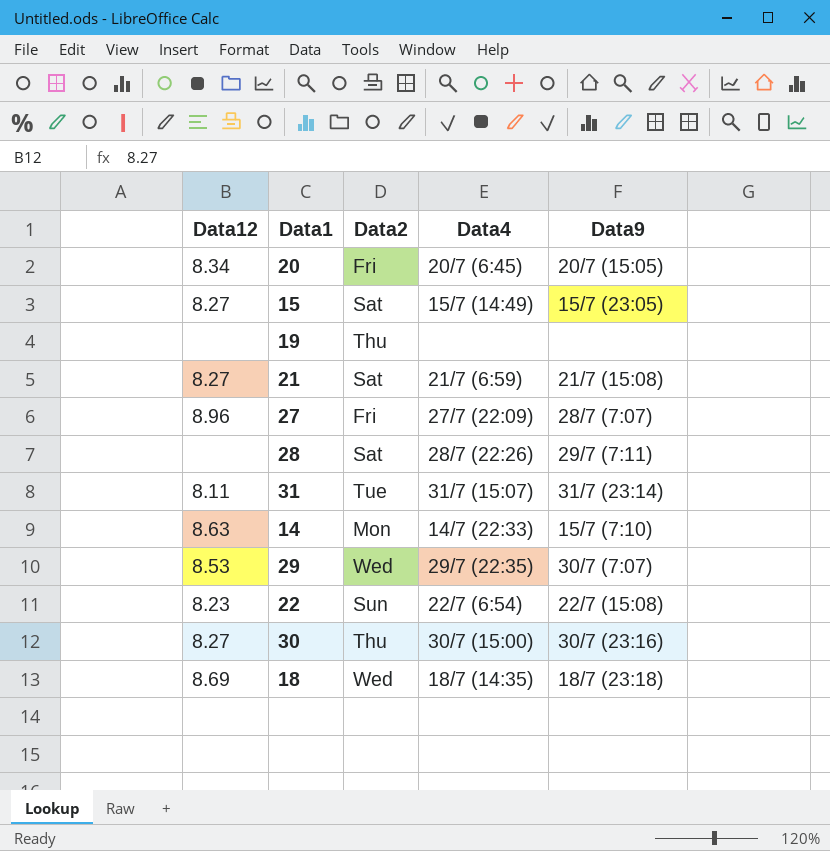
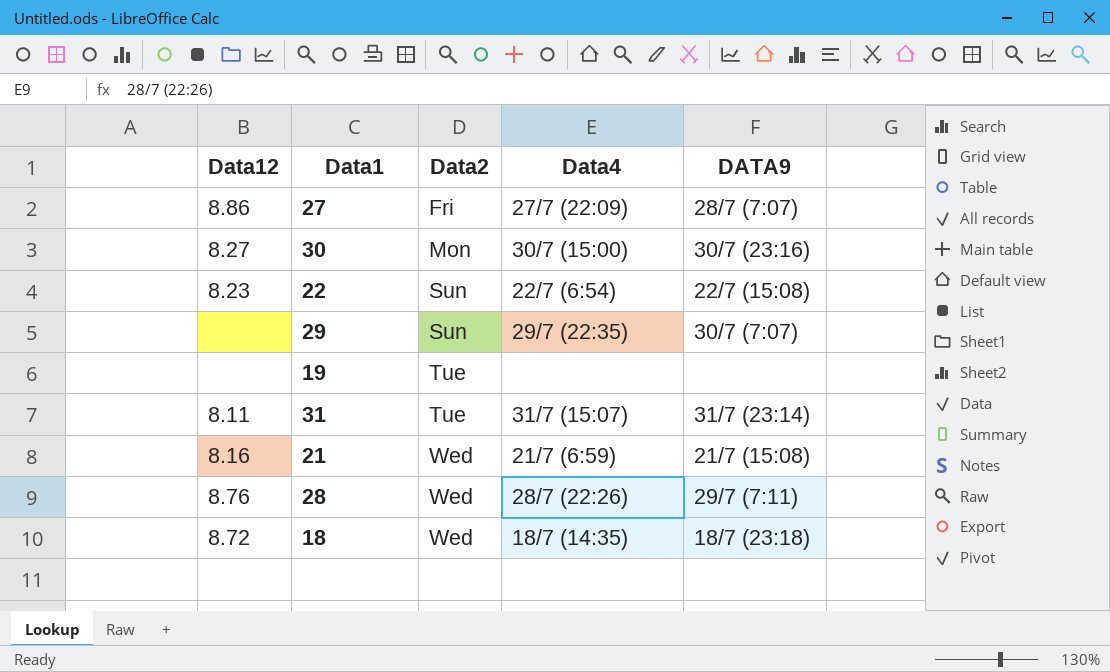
row order: none -> Data2 ascending
column name: Data9 -> DATA9
row 20: 8.34 | Fri | 20/7 (6:45) | 20/7 (15:05) -> none
row 15: 8.27 | Sat | 15/7 (14:49) | 15/7 (23:05) -> none
row 14: 8.63 | Mon | 14/7 (22:33) | 15/7 (7:10) -> none
27 | Data12: 8.96 -> 8.86
30 | Data2: Thu -> Mon
29 | Data12: 8.53 -> none
29 | Data2: Wed -> Sun
19 | Data2: Thu -> Tue
21 | Data12: 8.27 -> 8.16
21 | Data2: Sat -> Wed
28 | Data12: none -> 8.76
28 | Data2: Sat -> Wed
18 | Data12: 8.69 -> 8.72

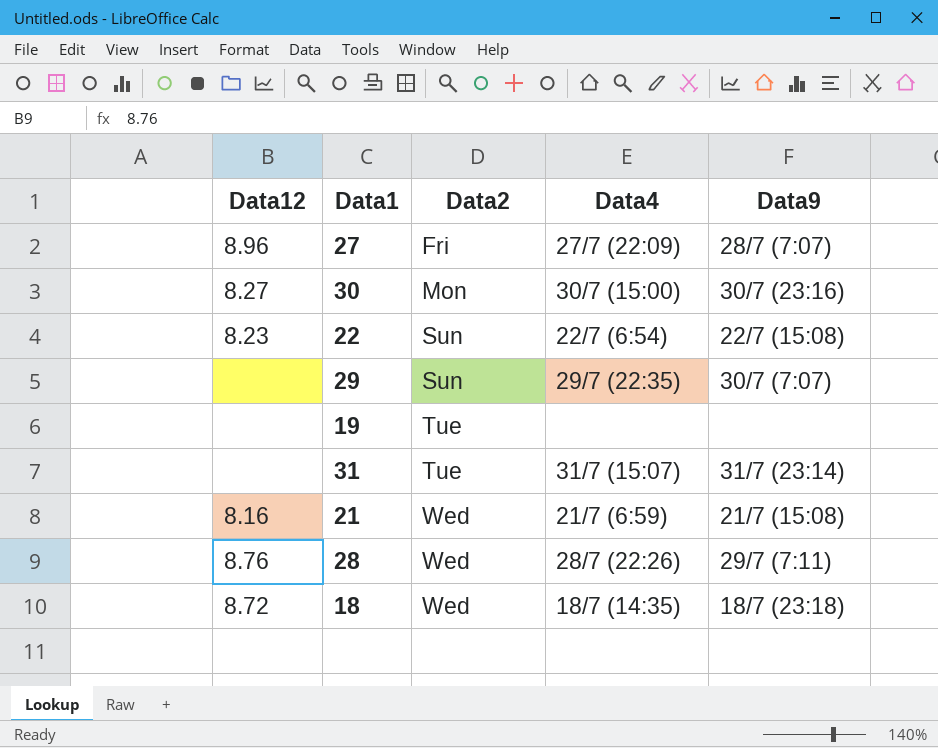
column name: DATA9 -> Data9
27 | Data12: 8.86 -> 8.96
31 | Data12: 8.11 -> none

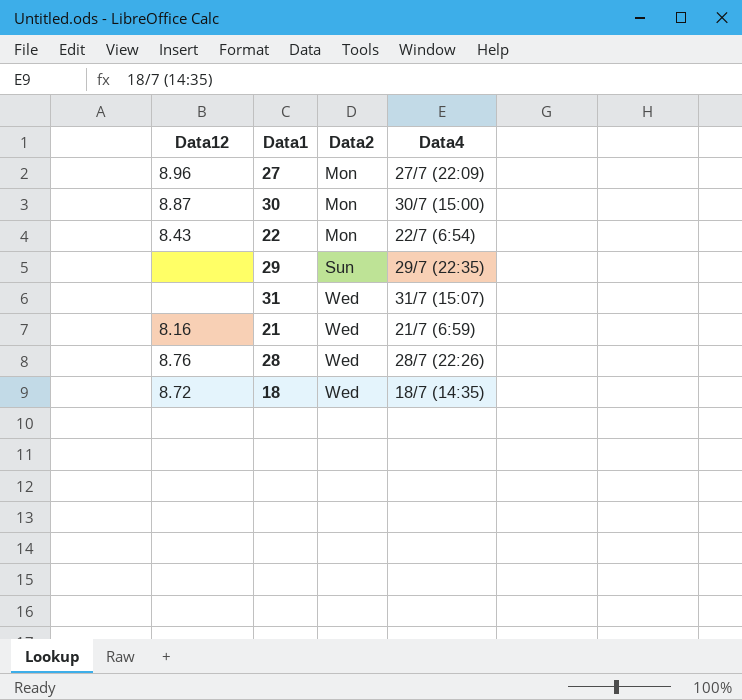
column Data9 | position: 5 -> none
row 19: none | Tue | none | none -> none
27 | Data2: Fri -> Mon
30 | Data12: 8.27 -> 8.87
22 | Data12: 8.23 -> 8.43
22 | Data2: Sun -> Mon
31 | Data2: Tue -> Wed

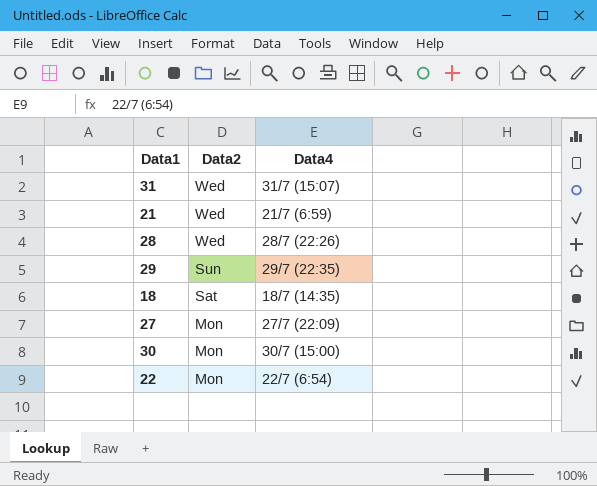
row order: Data2 ascending -> Data2 descending
column Data12 | position: 1 -> none
18 | Data2: Wed -> Sat

